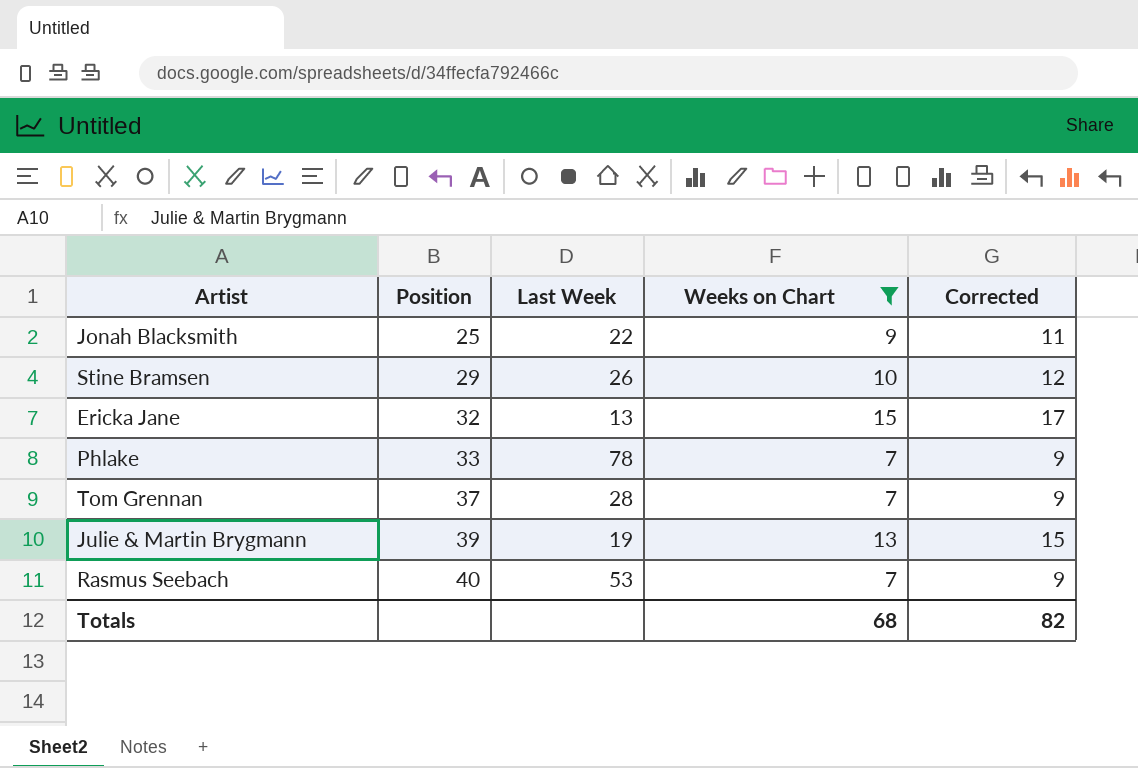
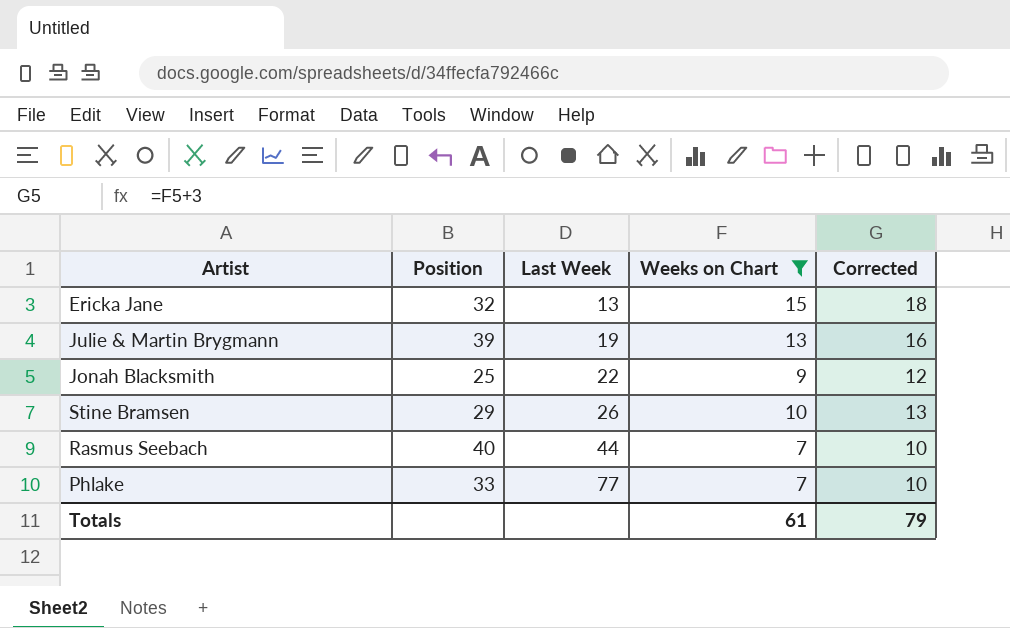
row order: Position ascending -> Last Week ascending
column Corrected | formula: [Weeks on Chart] + 2 -> [Weeks on Chart] + 3
row Tom Grennan: 37 | 28 | 7 | 9 -> none
Rasmus Seebach | Last Week: 53 -> 44
Phlake | Last Week: 78 -> 77
Totals | Weeks on Chart: 68 -> 61
Totals | Corrected: 82 -> 79

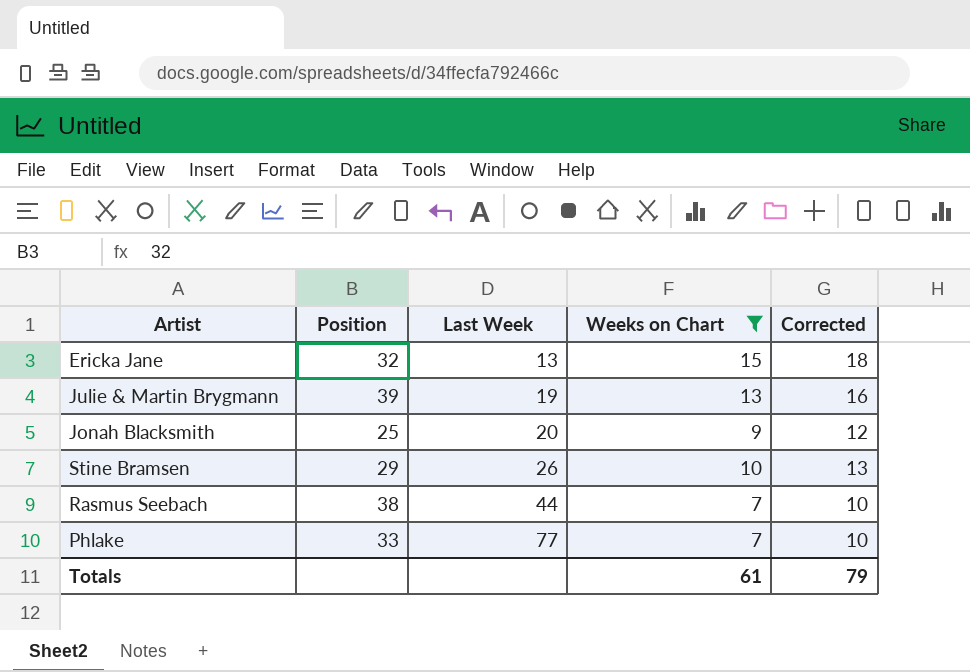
Jonah Blacksmith | Last Week: 22 -> 20
Rasmus Seebach | Position: 40 -> 38

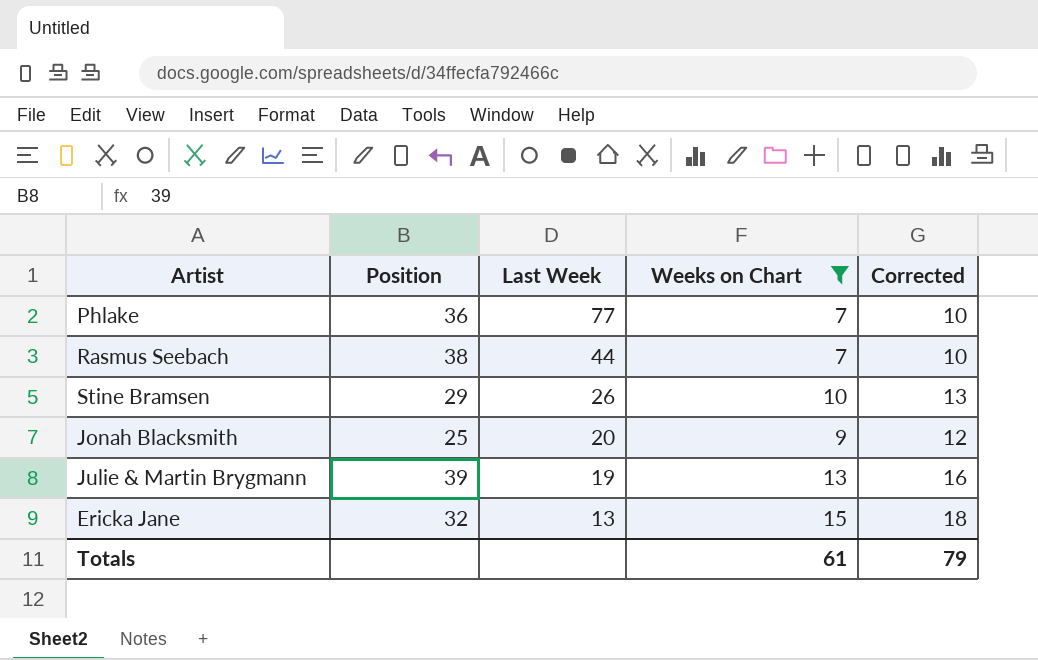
row order: Last Week ascending -> Last Week descending
Phlake | Position: 33 -> 36

